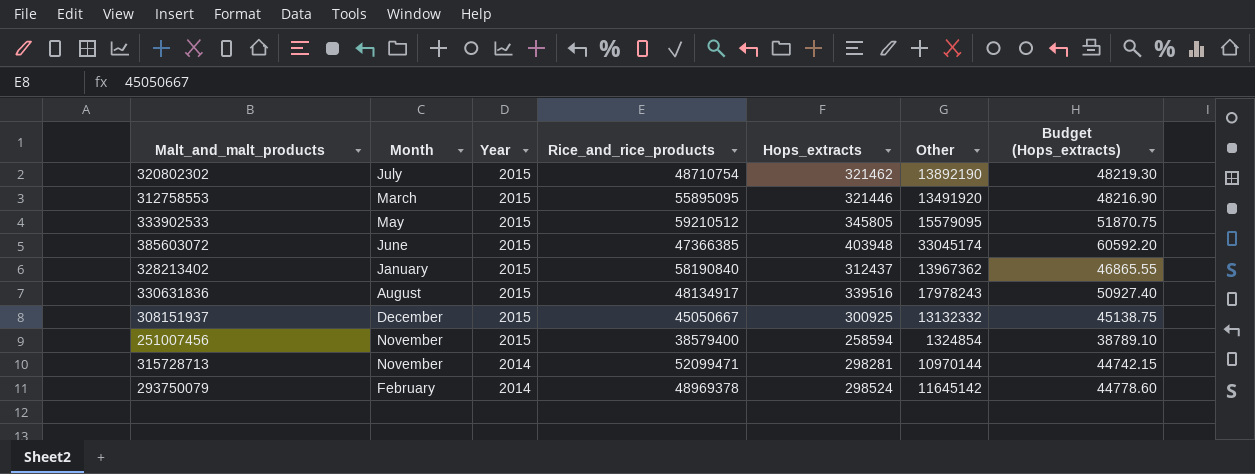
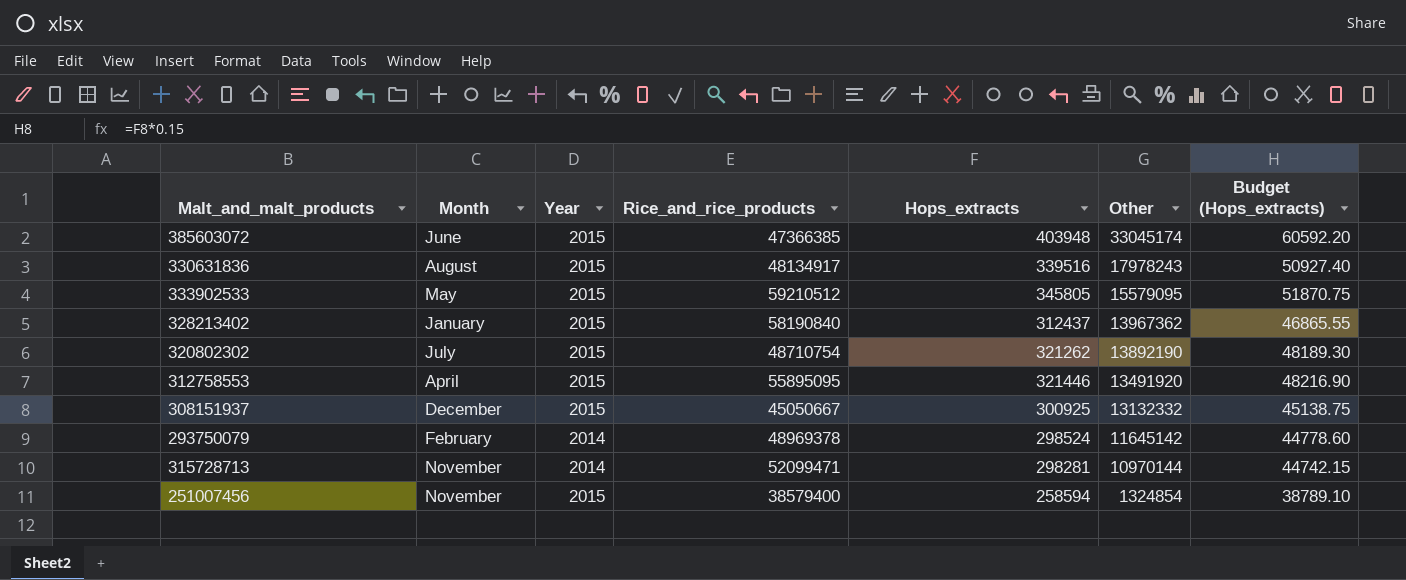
row order: Year descending -> Other descending
320802302 | Hops_extracts: 321462 -> 321262
320802302 | Budget (Hops_extracts): 48219.30 -> 48189.30
312758553 | Month: March -> April

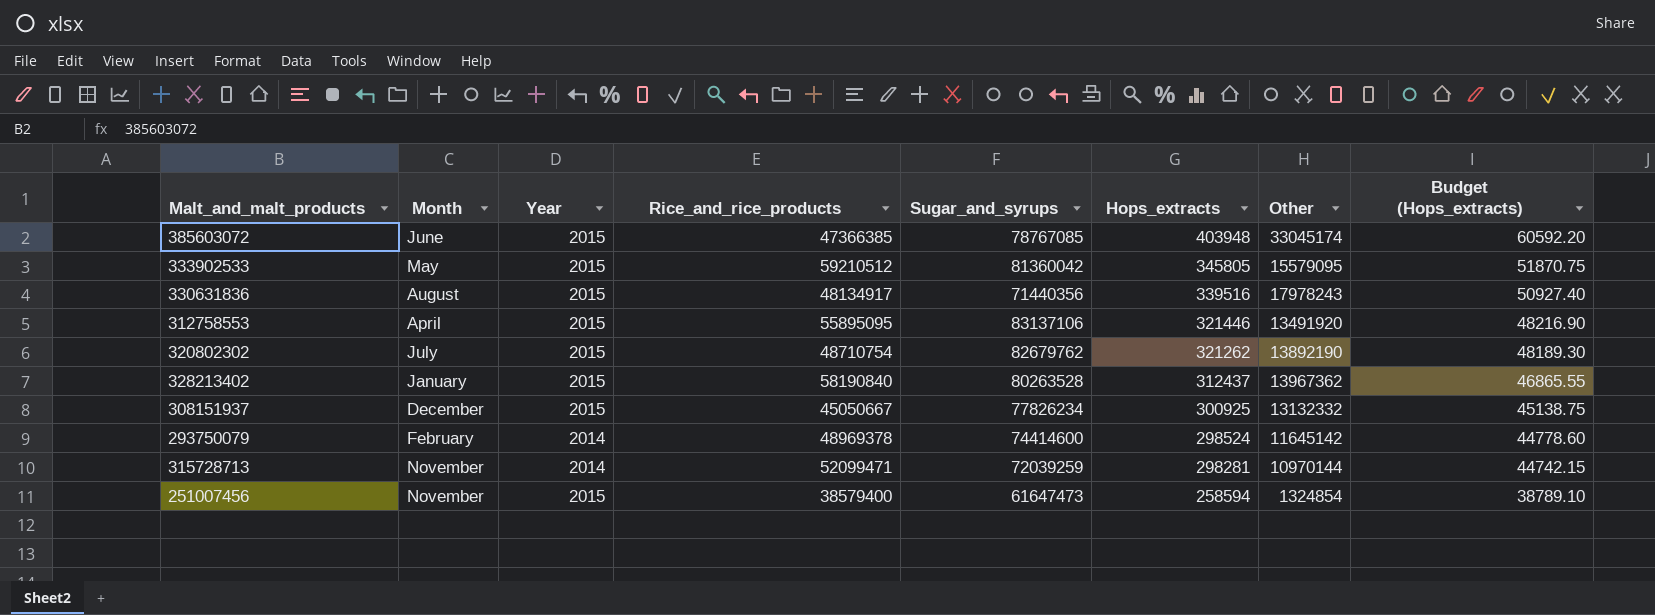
row order: Other descending -> Hops_extracts descending
column Sugar_and_syrups | position: none -> 5

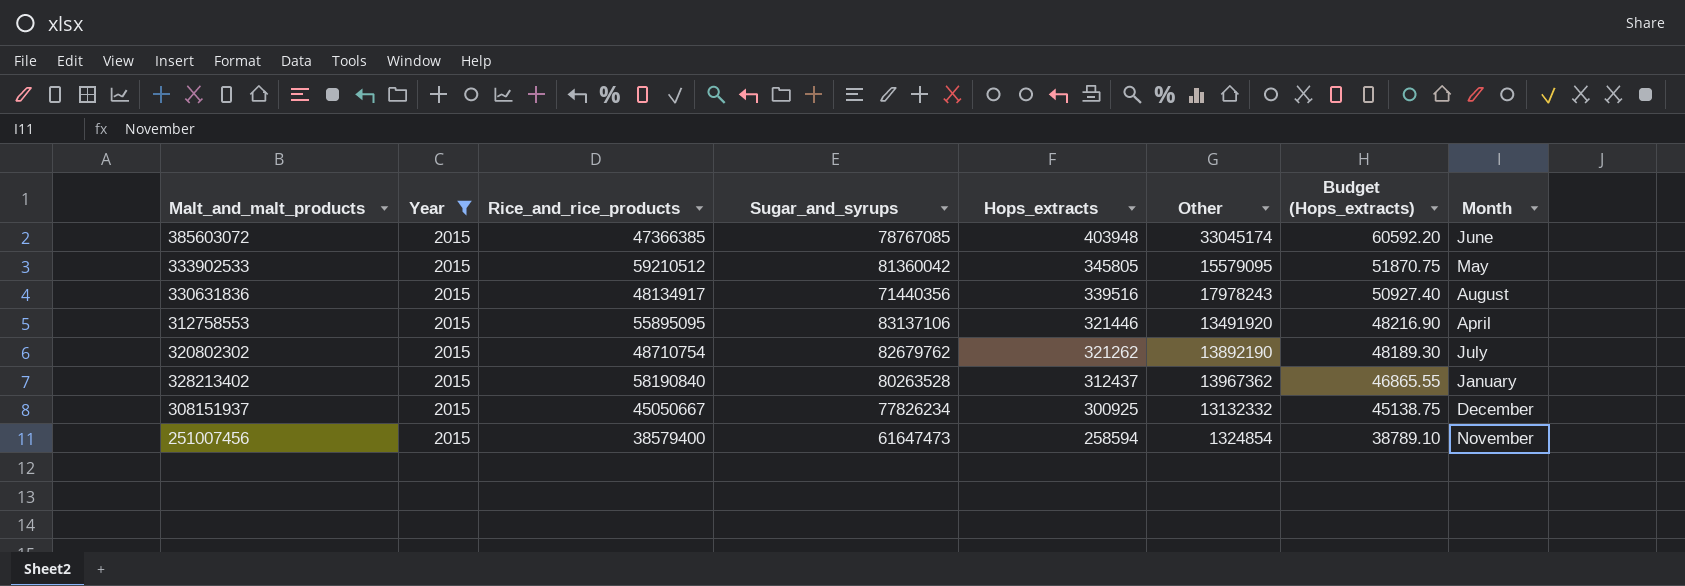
filter: none -> Year = 2015
column Month | position: 2 -> 8

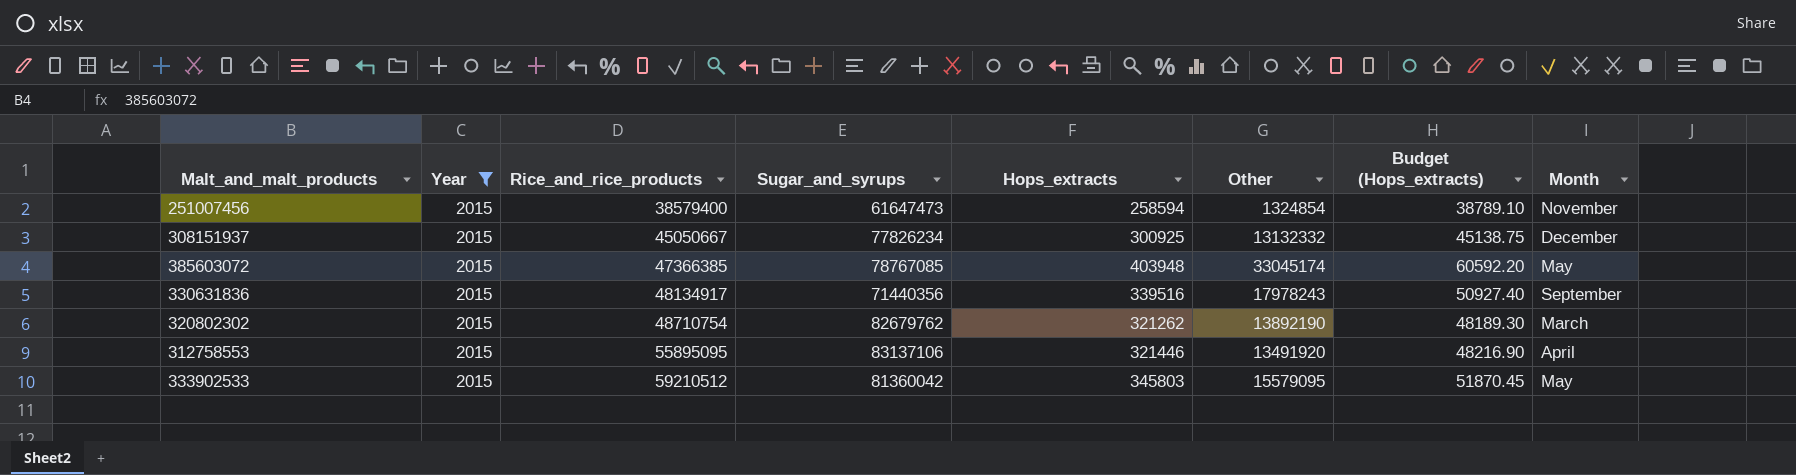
row order: Hops_extracts descending -> Rice_and_rice_products ascending
row 328213402: 2015 | 58190840 | 80263528 | 312437 | 13967362 | 46865.55 | January -> none
385603072 | Month: June -> May
330631836 | Month: August -> September
320802302 | Month: July -> March
333902533 | Hops_extracts: 345805 -> 345803
333902533 | Budget (Hops_extracts): 51870.75 -> 51870.45

